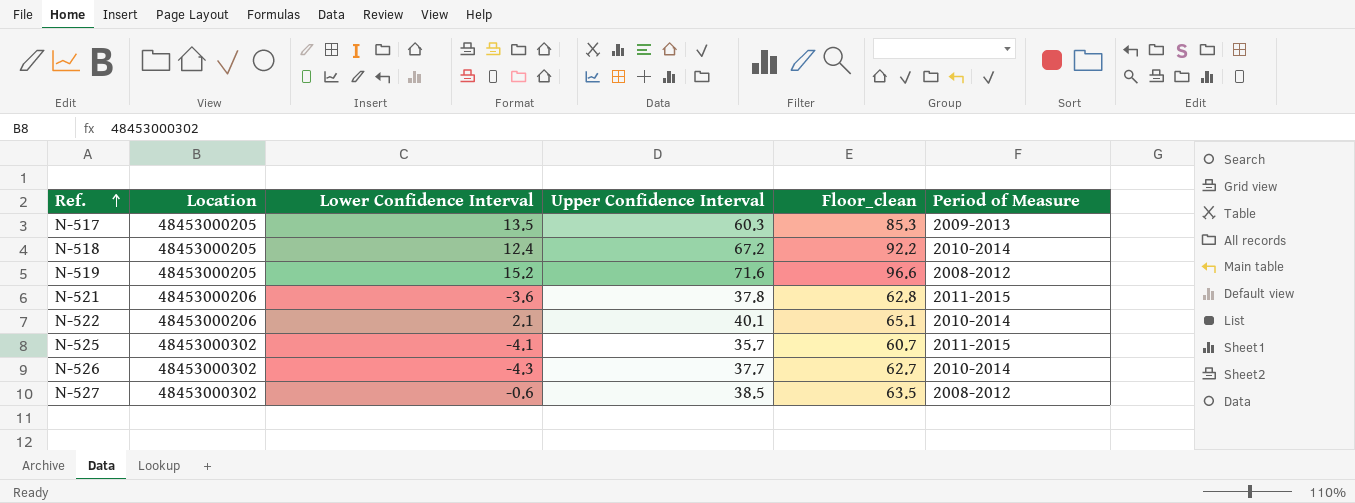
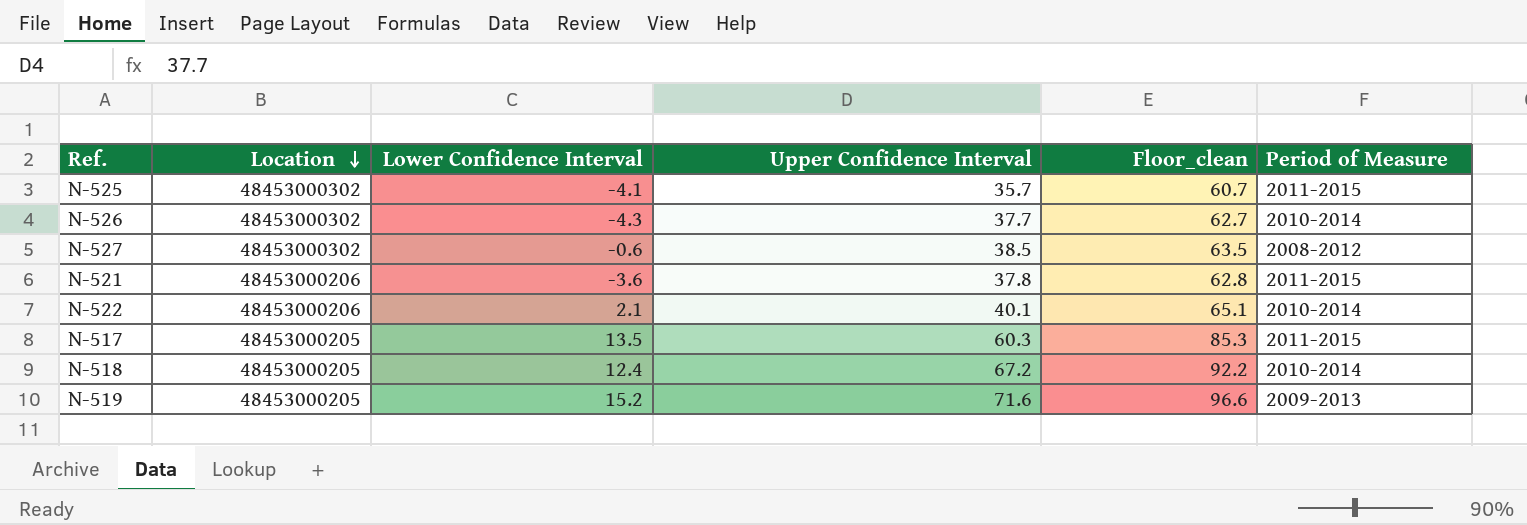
row order: Ref. ascending -> Location descending
N-517 | Period of Measure: 2009-2013 -> 2011-2015
N-519 | Period of Measure: 2008-2012 -> 2009-2013

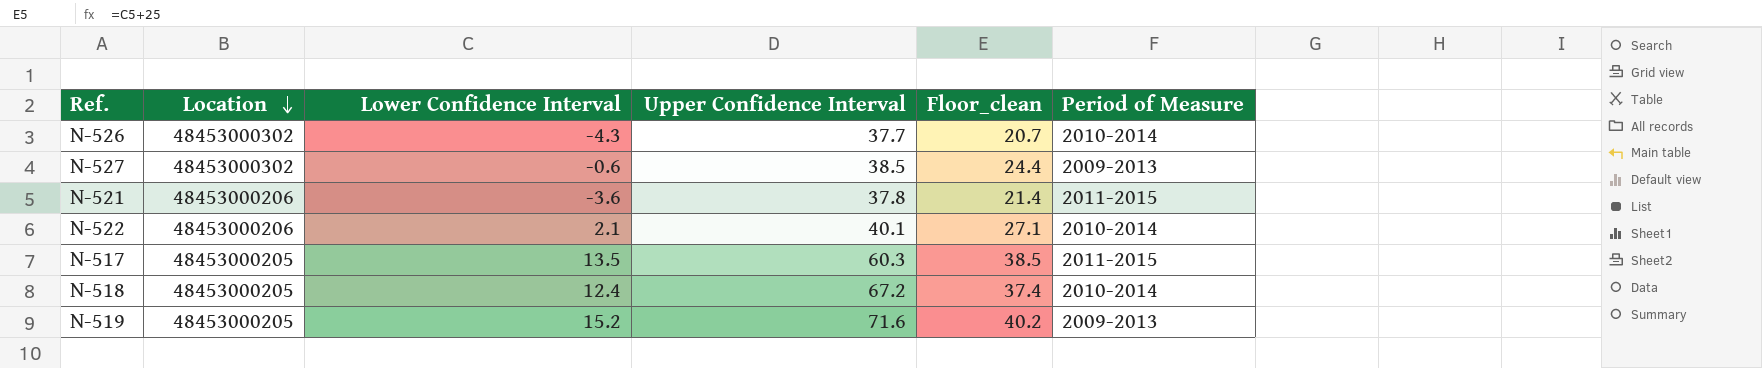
column Floor_clean | formula: [Upper Confidence Interval] + 25 -> [Lower Confidence Interval] + 25
row N-525: 48453000302 | -4.1 | 35.7 | 60.7 | 2011-2015 -> none
N-527 | Period of Measure: 2008-2012 -> 2009-2013

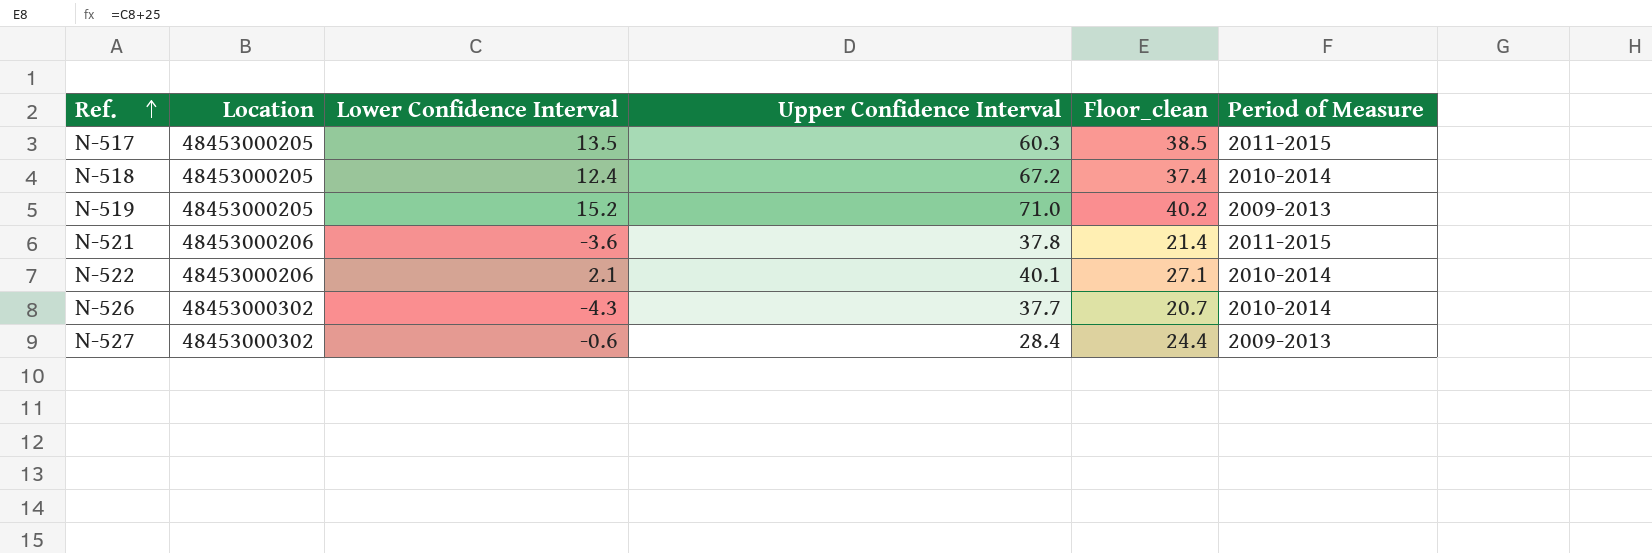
row order: Location descending -> Ref. ascending
N-519 | Upper Confidence Interval: 71.6 -> 71.0
N-527 | Upper Confidence Interval: 38.5 -> 28.4

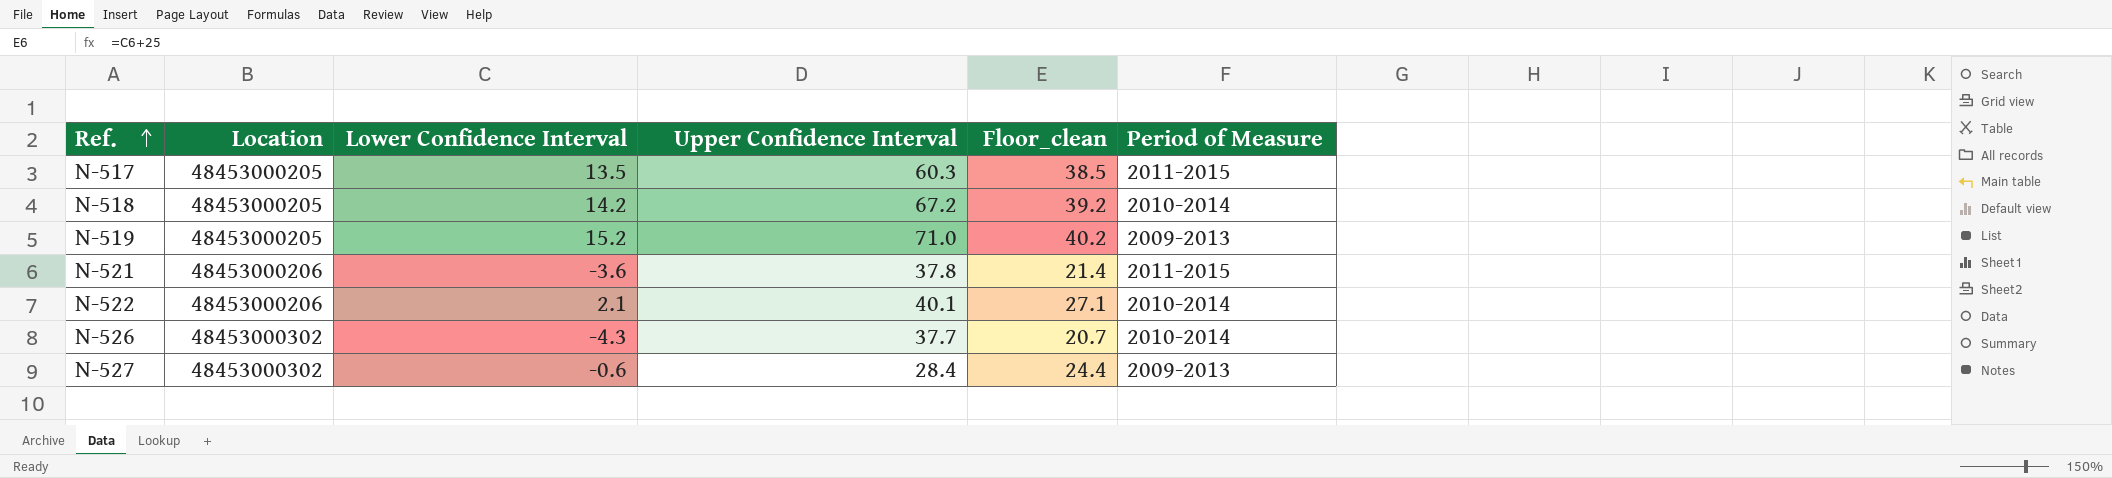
N-518 | Lower Confidence Interval: 12.4 -> 14.2
N-518 | Floor_clean: 37.4 -> 39.2

